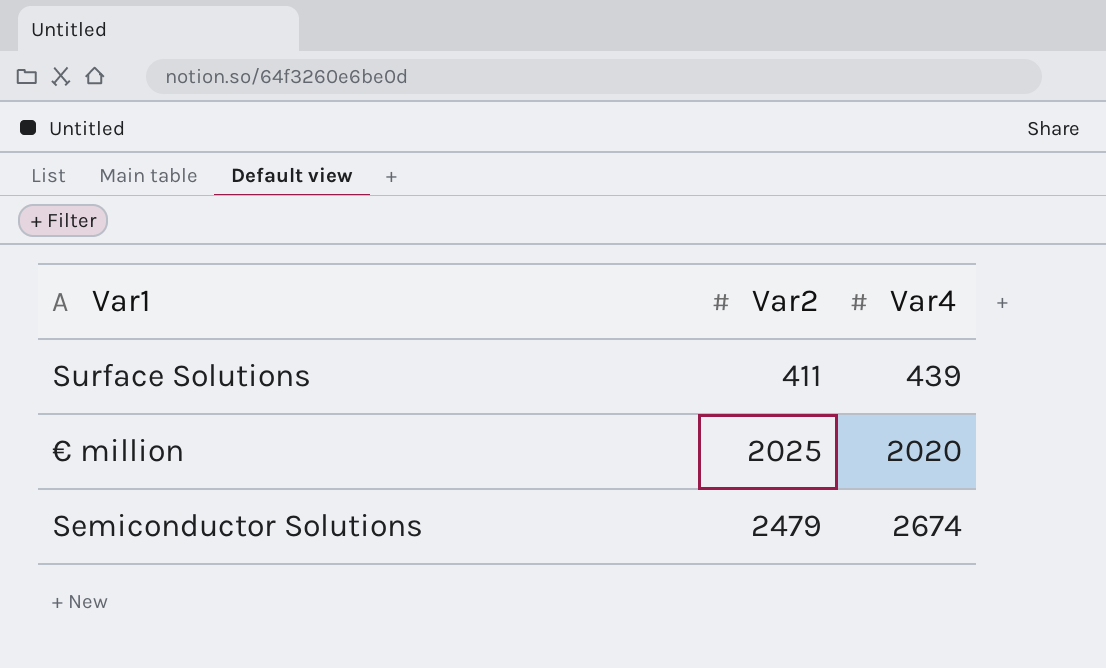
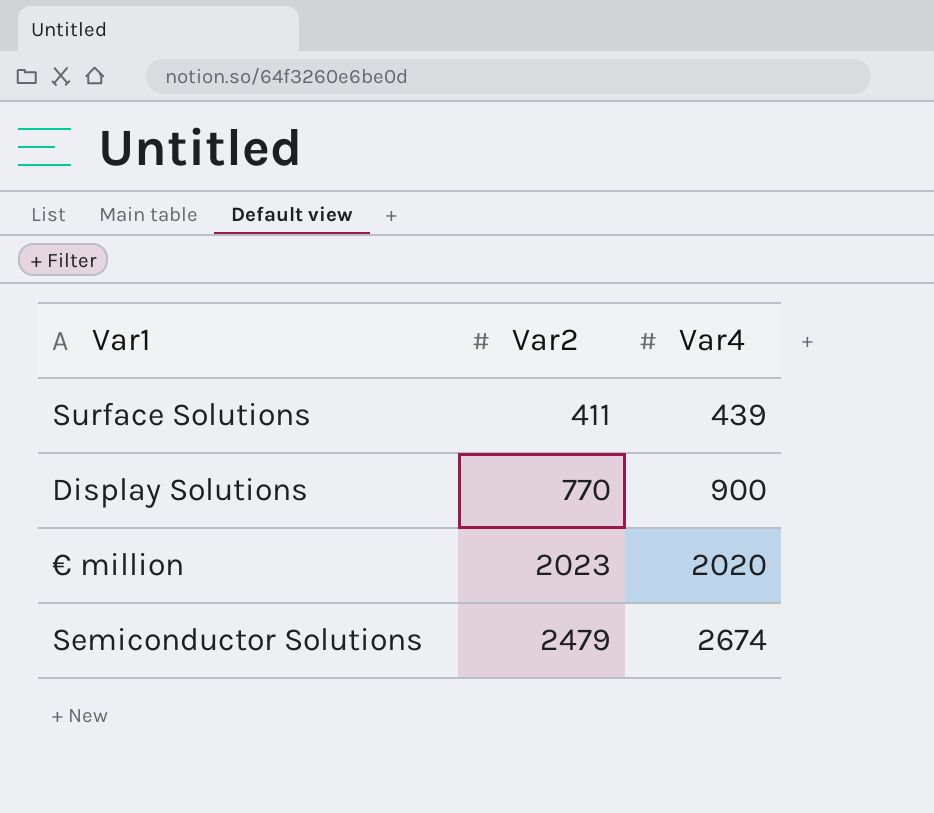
row Display Solutions: none -> 770 | 900
€ million | Var2: 2025 -> 2023

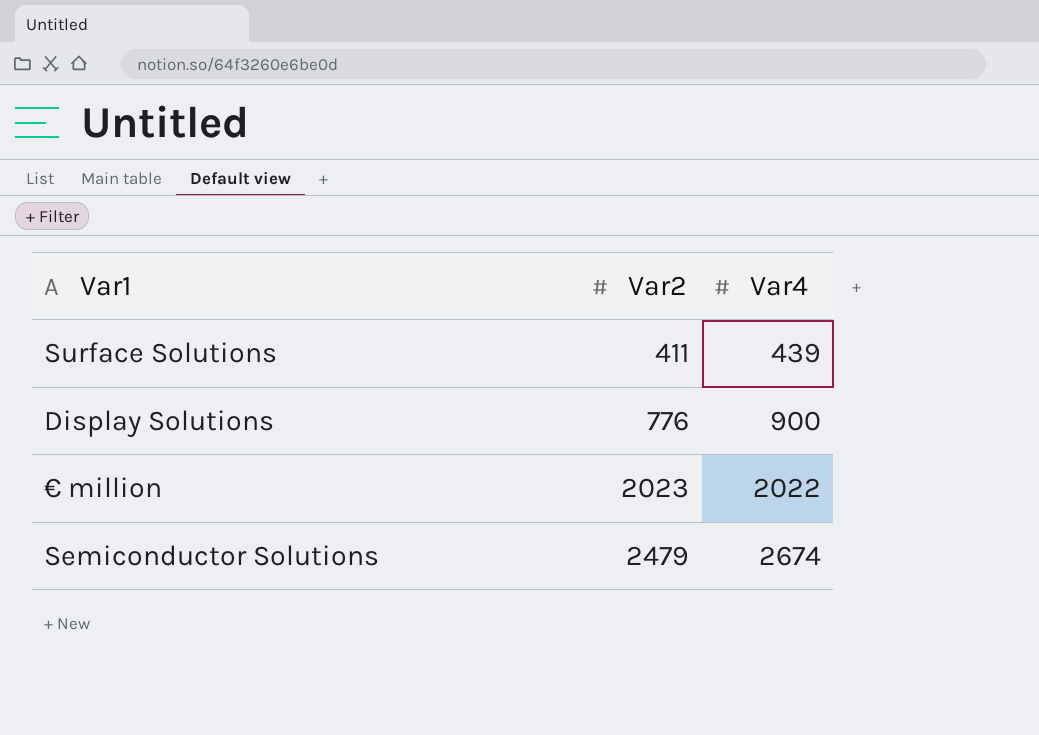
Display Solutions | Var2: 770 -> 776
€ million | Var4: 2020 -> 2022

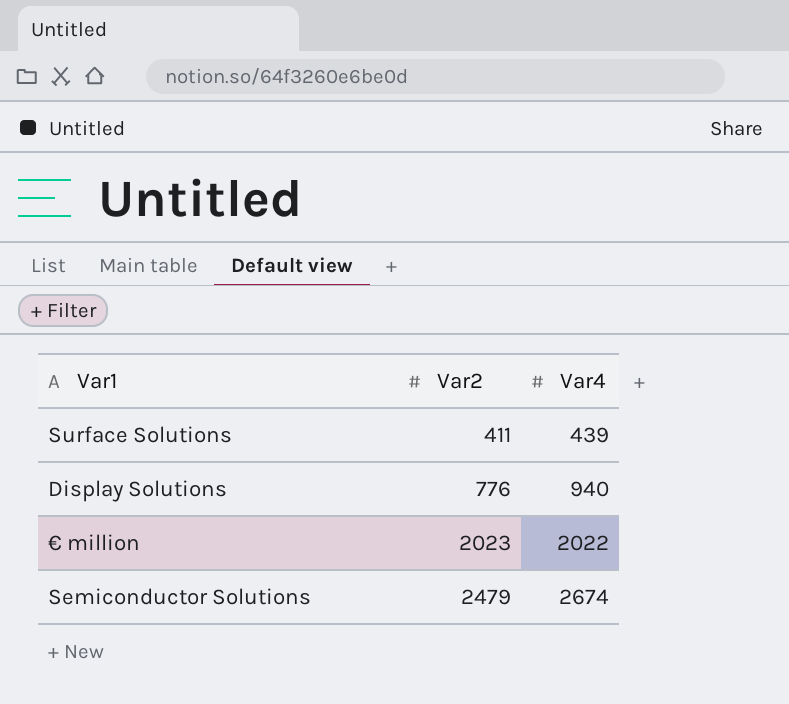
Display Solutions | Var4: 900 -> 940

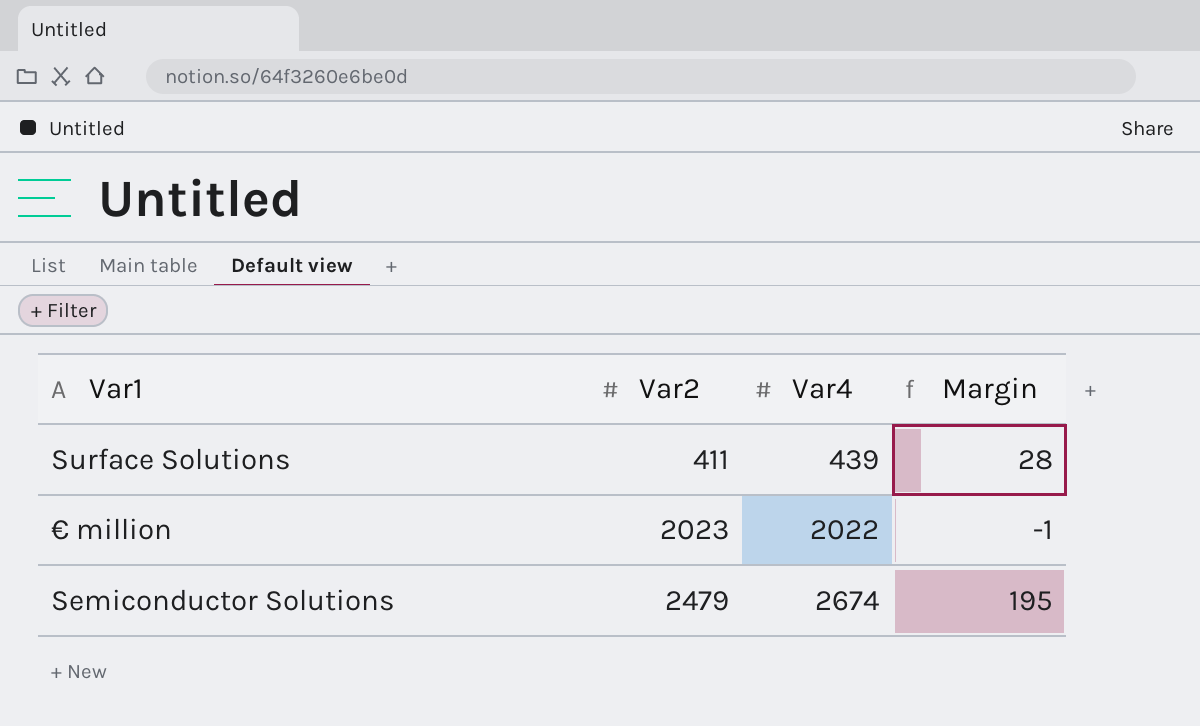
column Margin | formula: none -> [Var4] - [Var2]
row Display Solutions: 776 | 940 -> none

